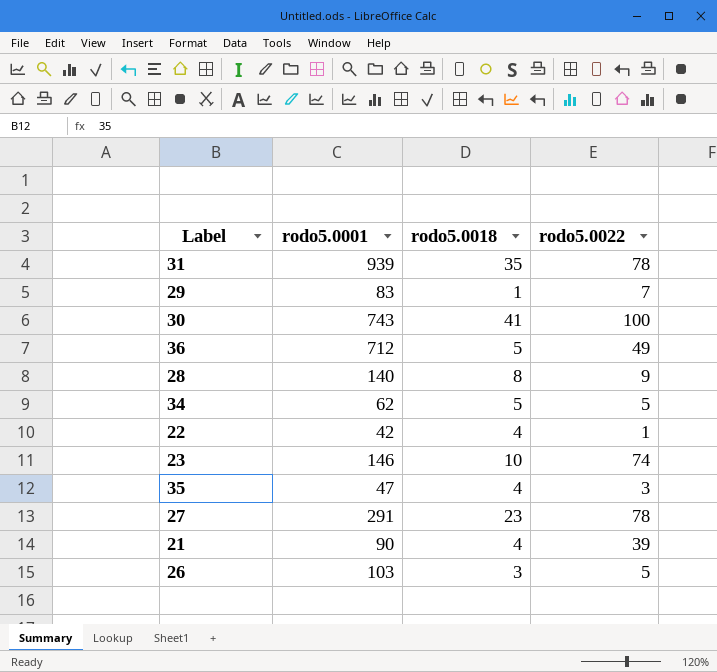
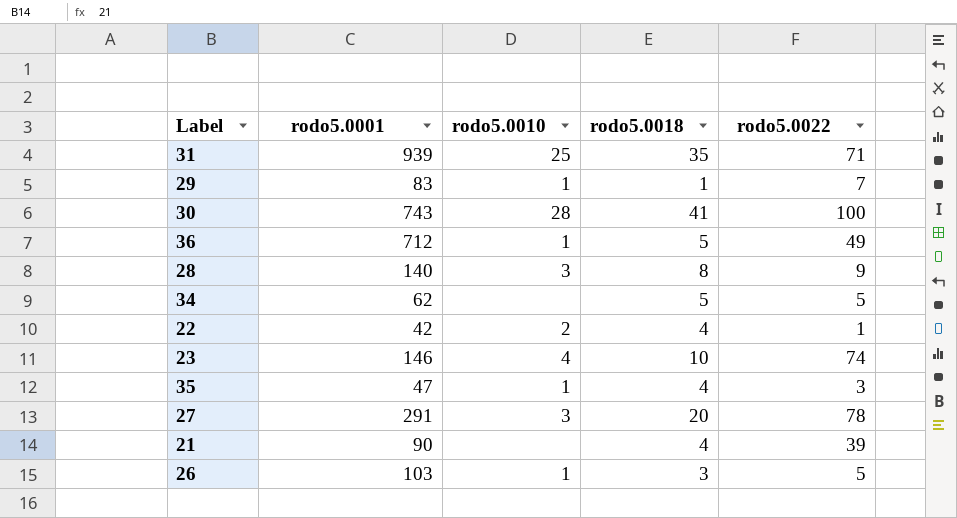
column rodo5.0010 | position: none -> 3
31 | rodo5.0022: 78 -> 71
27 | rodo5.0018: 23 -> 20

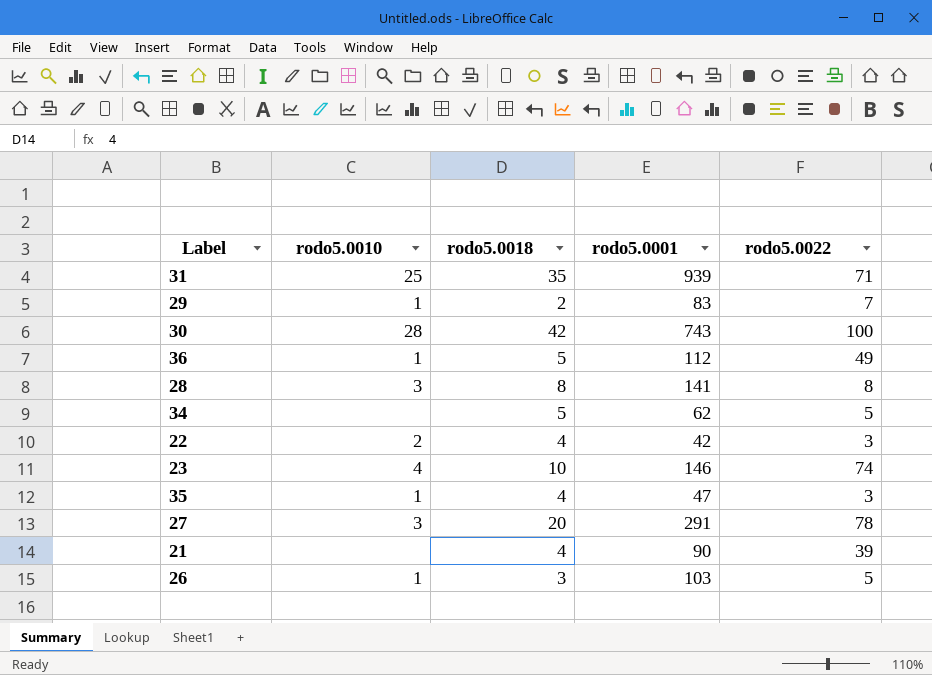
column rodo5.0001 | position: 2 -> 4
29 | rodo5.0018: 1 -> 2
30 | rodo5.0018: 41 -> 42
36 | rodo5.0001: 712 -> 112
28 | rodo5.0001: 140 -> 141
28 | rodo5.0022: 9 -> 8
22 | rodo5.0022: 1 -> 3

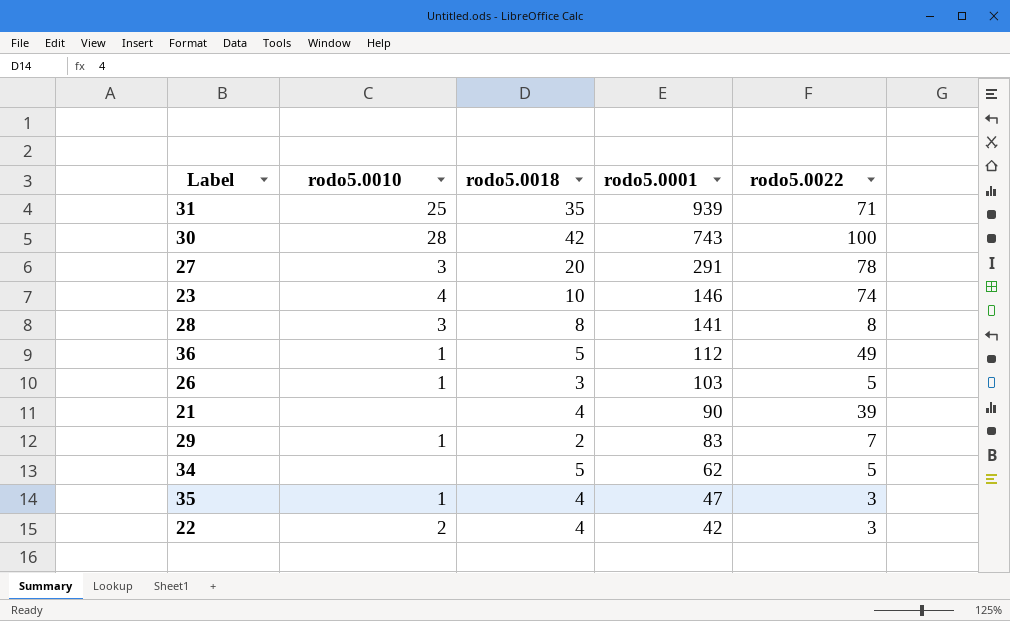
row order: none -> rodo5.0001 descending

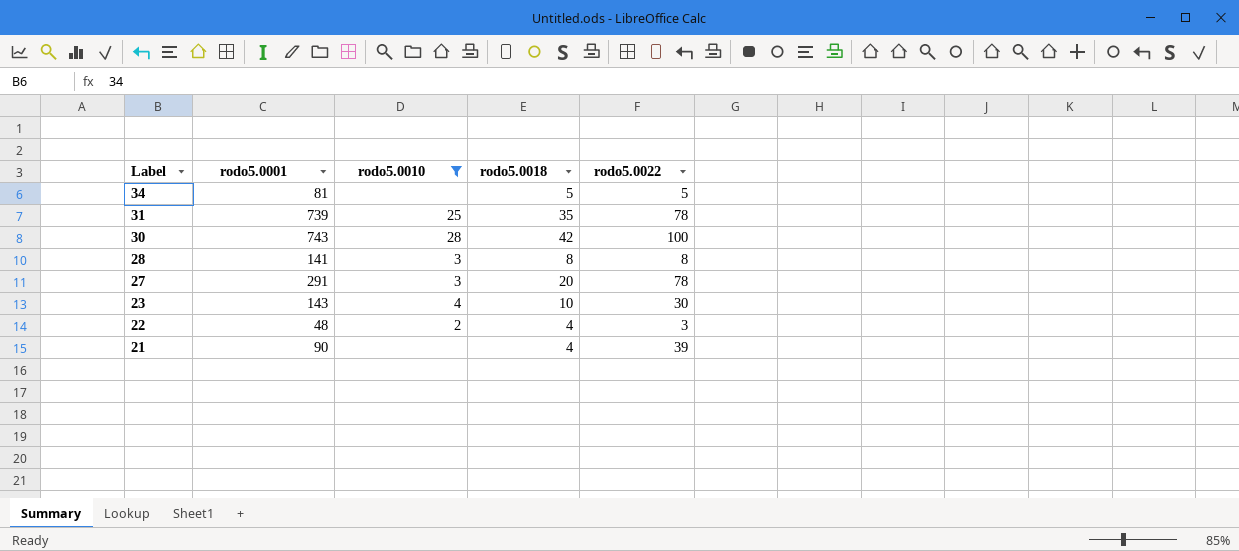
filter: none -> rodo5.0010 != 1
row order: rodo5.0001 descending -> Label descending
column rodo5.0001 | position: 4 -> 2
34 | rodo5.0001: 62 -> 81
31 | rodo5.0001: 939 -> 739
31 | rodo5.0022: 71 -> 78
23 | rodo5.0001: 146 -> 143
23 | rodo5.0022: 74 -> 30
22 | rodo5.0001: 42 -> 48

